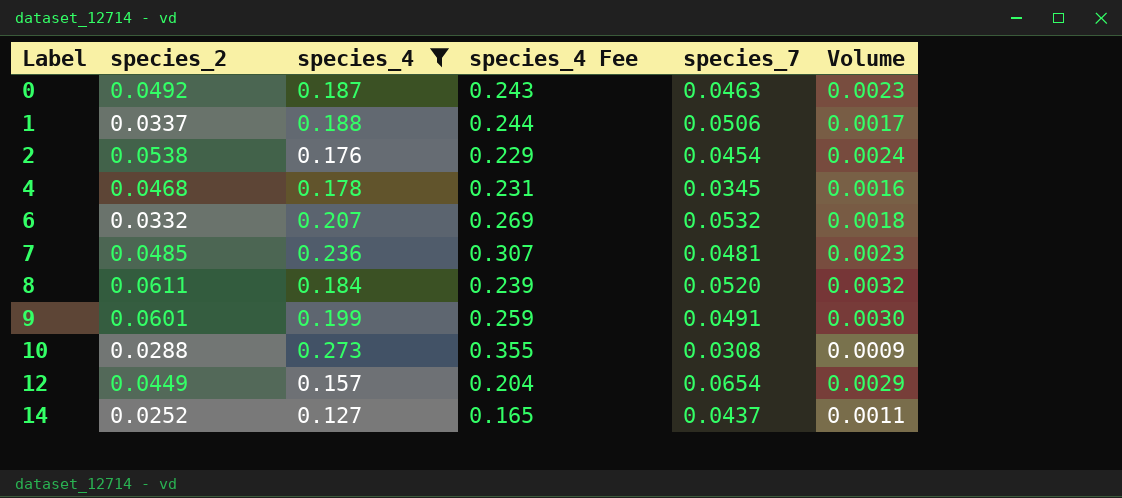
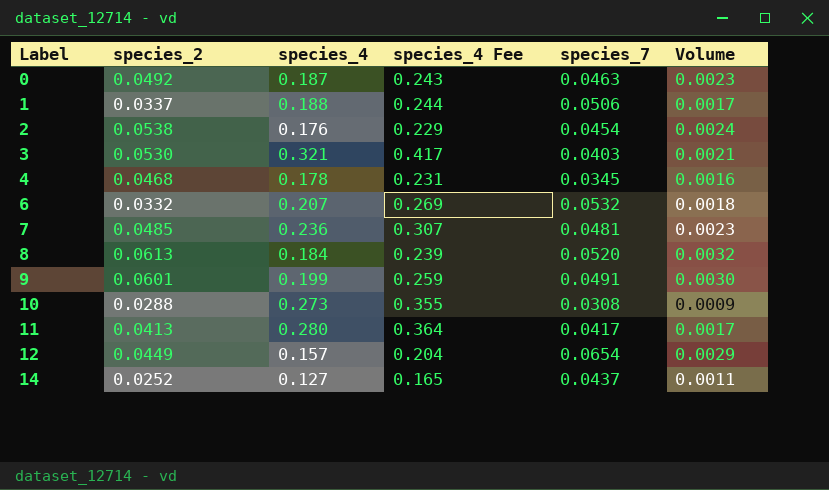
filter: species_4 <= 0.273 -> none
8 | species_2: 0.0611 -> 0.0613

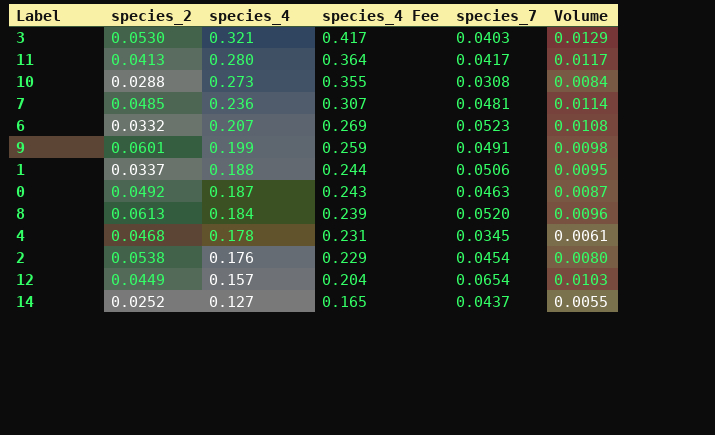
row order: Label ascending -> species_4 descending
column Volume | formula: [species_2] * [species_7] -> [species_4] * [species_7]
6 | species_7: 0.0532 -> 0.0523

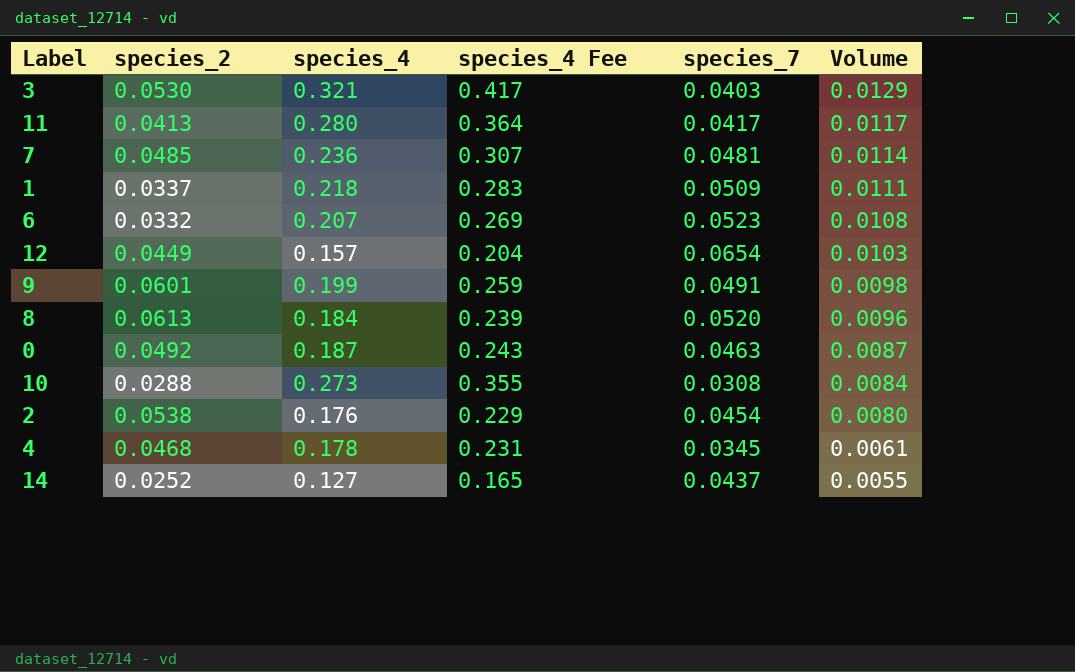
row order: species_4 descending -> Volume descending
1 | species_4: 0.188 -> 0.218
1 | species_4 Fee: 0.244 -> 0.283
1 | species_7: 0.0506 -> 0.0509
1 | Volume: 0.0095 -> 0.0111

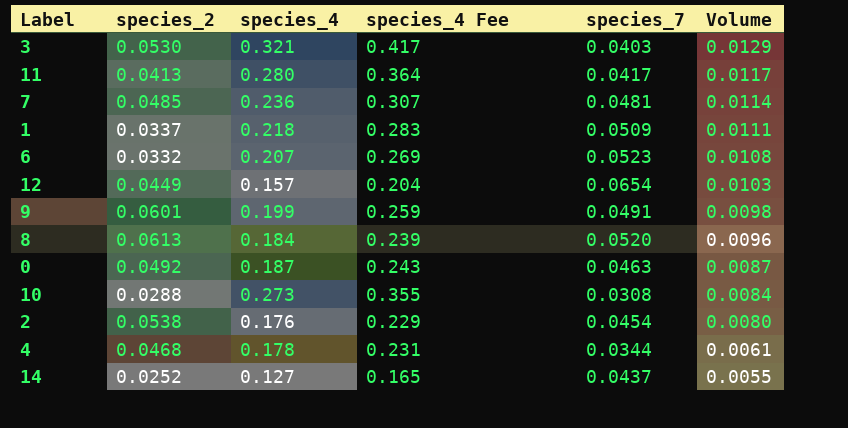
4 | species_7: 0.0345 -> 0.0344

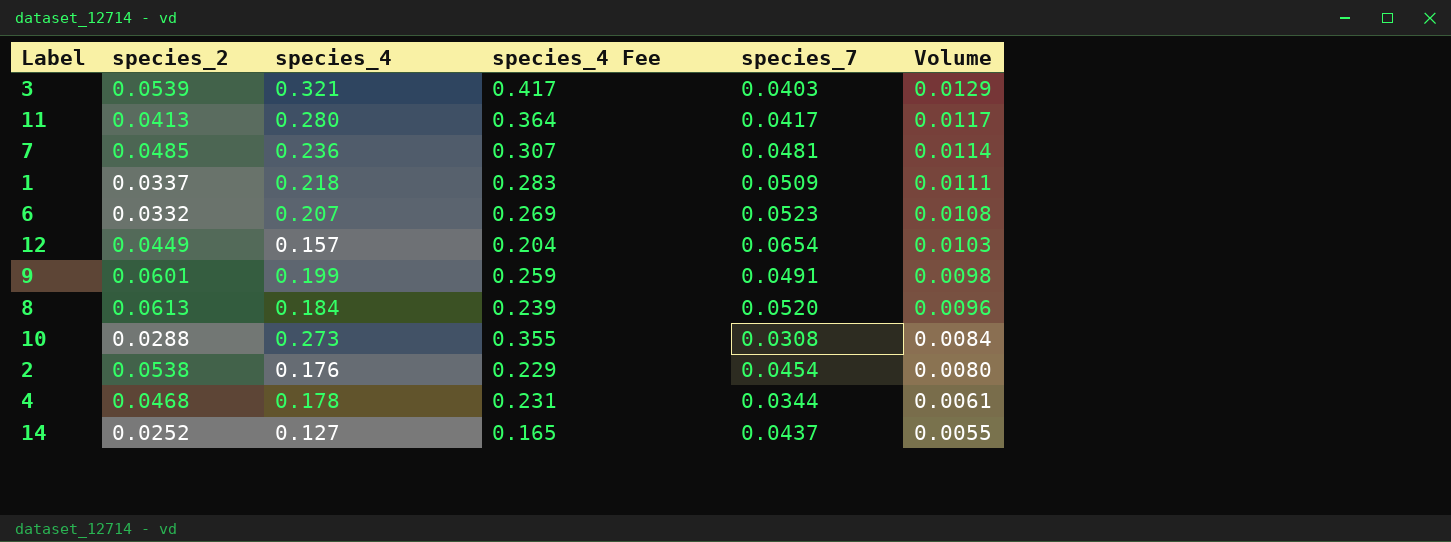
row 0: 0.0492 | 0.187 | 0.243 | 0.0463 | 0.0087 -> none
3 | species_2: 0.0530 -> 0.0539

